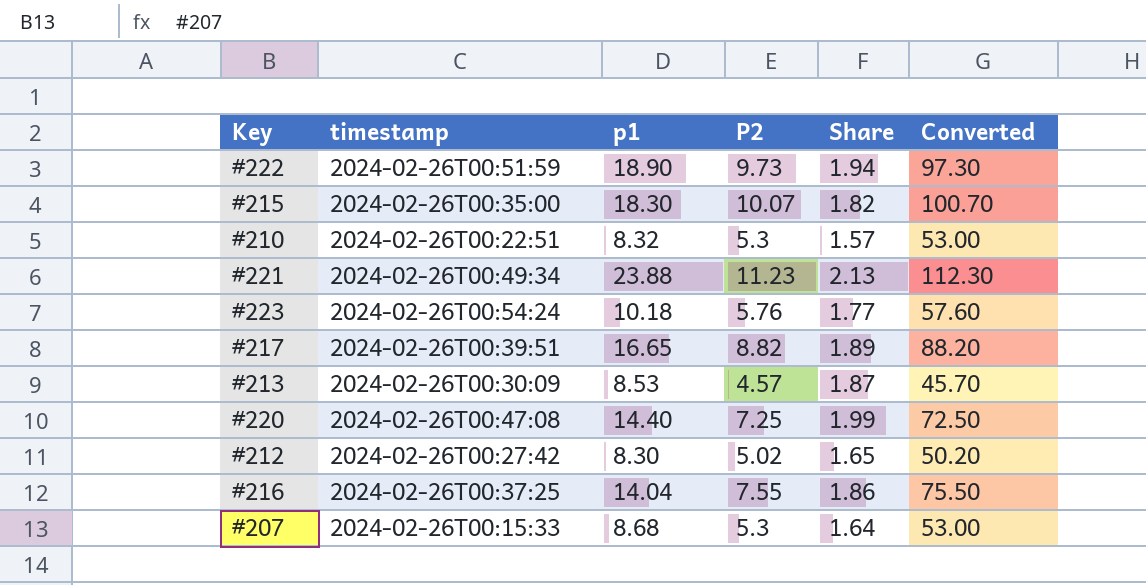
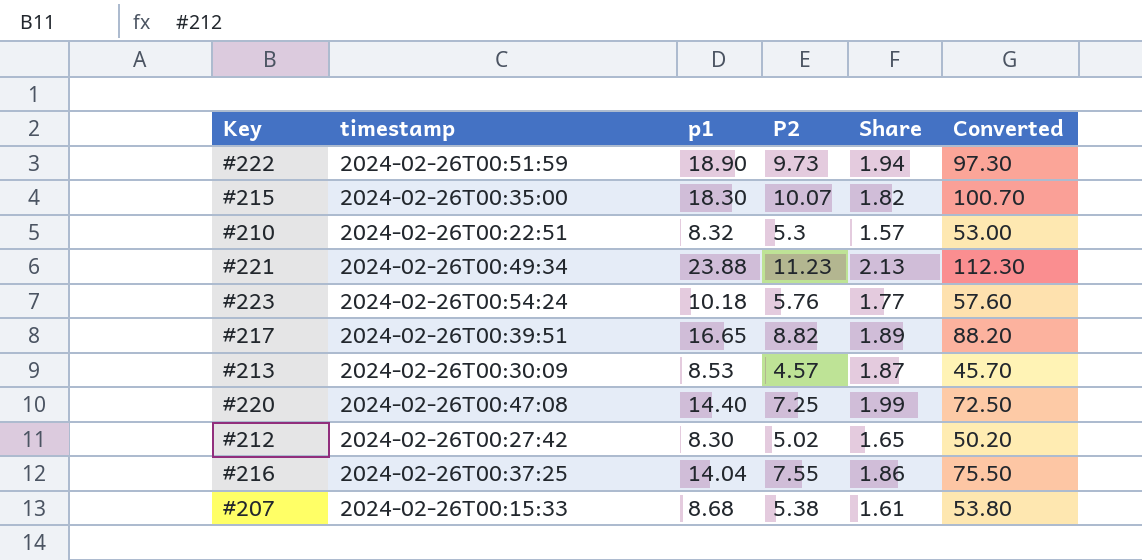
#207 | P2: 5.3 -> 5.38
#207 | Share: 1.64 -> 1.61
#207 | Converted: 53.00 -> 53.80

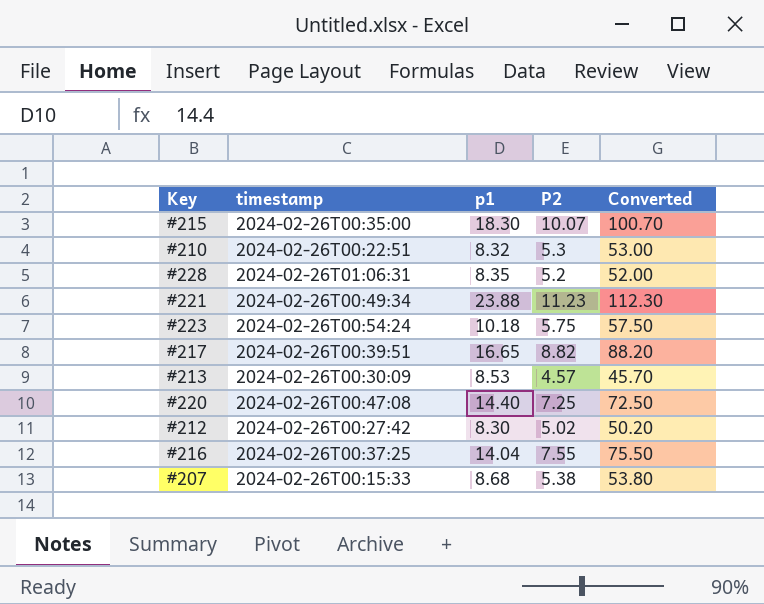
column Share | formula: [p1] / [P2] -> none
row #222: 2024-02-26T00:51:59 | 18.90 | 9.73 | 1.94 | 97.30 -> none
row #228: none -> 2024-02-26T01:06:31 | 8.35 | 5.2 | 52.00
#223 | P2: 5.76 -> 5.75
#223 | Converted: 57.60 -> 57.50

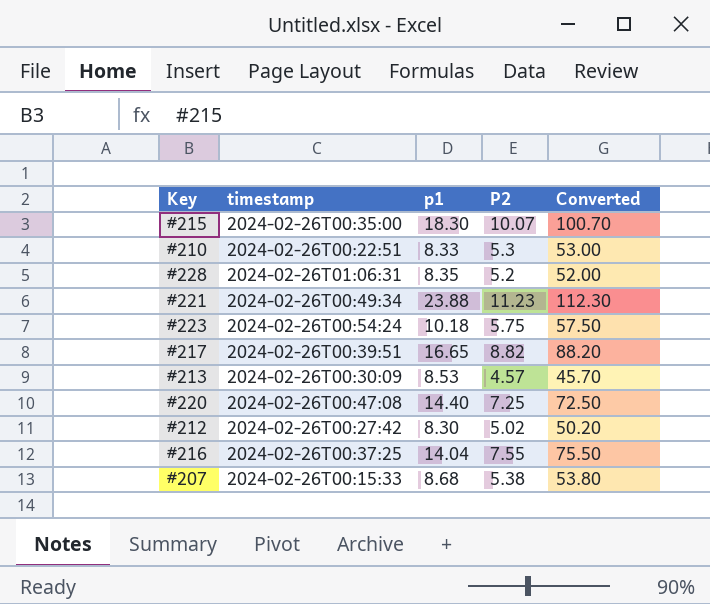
#210 | p1: 8.32 -> 8.33

